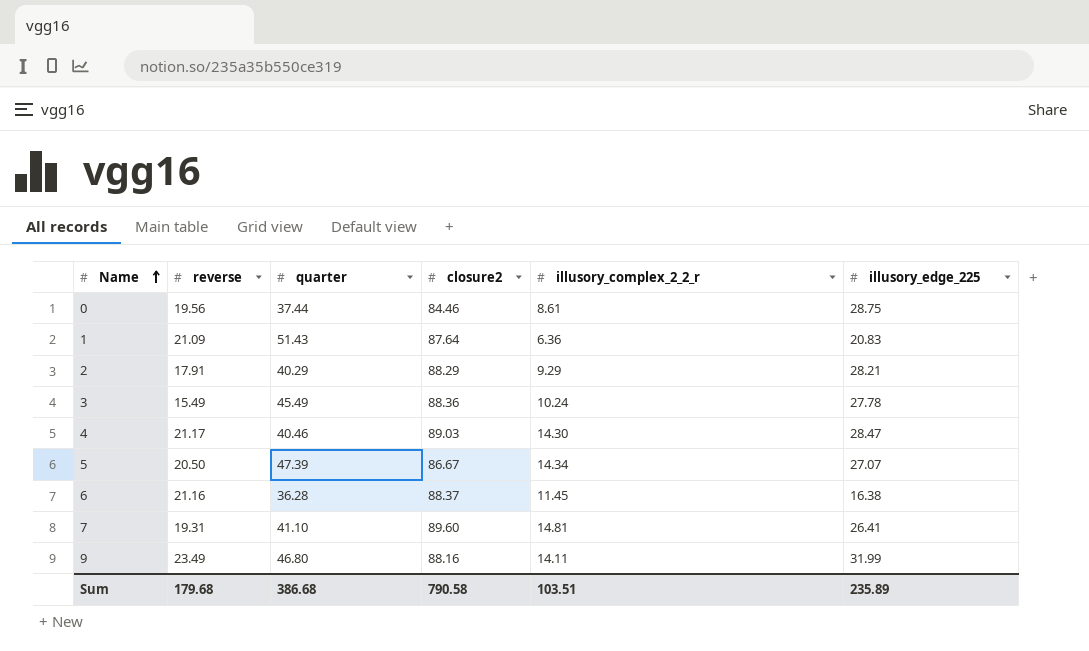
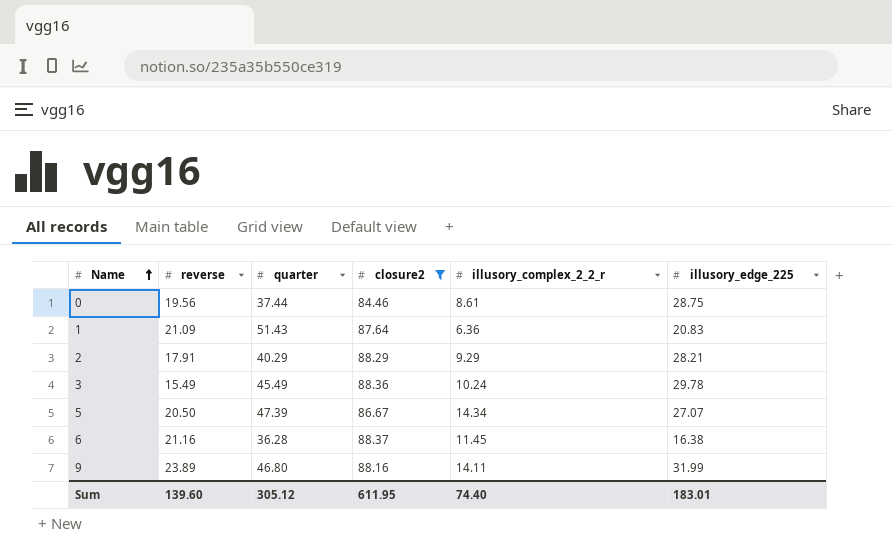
filter: none -> closure2 <= 88.37
3 | illusory_edge_225: 27.78 -> 29.78
9 | reverse: 23.49 -> 23.89
Sum | reverse: 179.68 -> 139.60
Sum | quarter: 386.68 -> 305.12
Sum | closure2: 790.58 -> 611.95
Sum | illusory_complex_2_2_r: 103.51 -> 74.40
Sum | illusory_edge_225: 235.89 -> 183.01

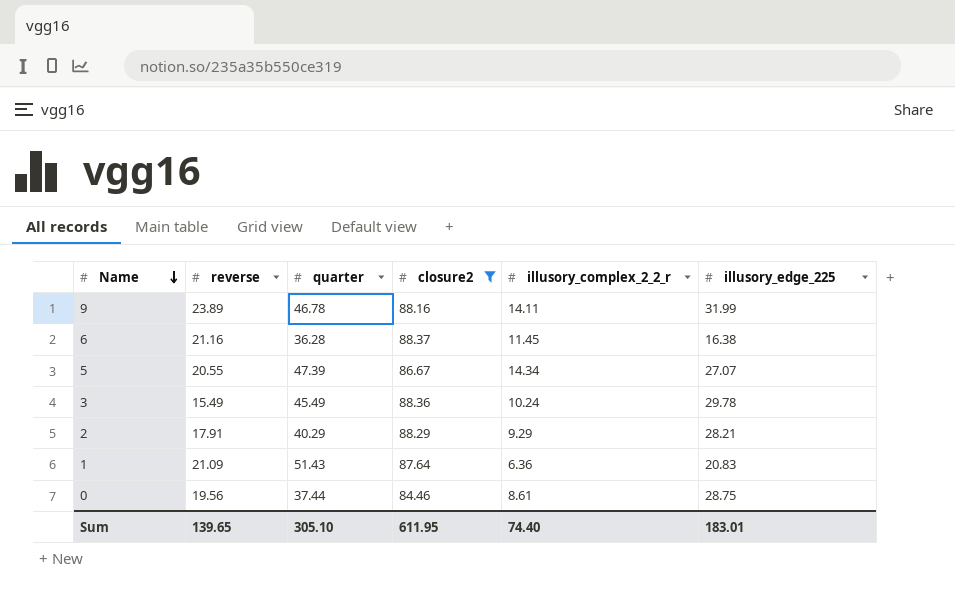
row order: Name ascending -> Name descending
9 | quarter: 46.80 -> 46.78
5 | reverse: 20.50 -> 20.55
Sum | reverse: 139.60 -> 139.65
Sum | quarter: 305.12 -> 305.10

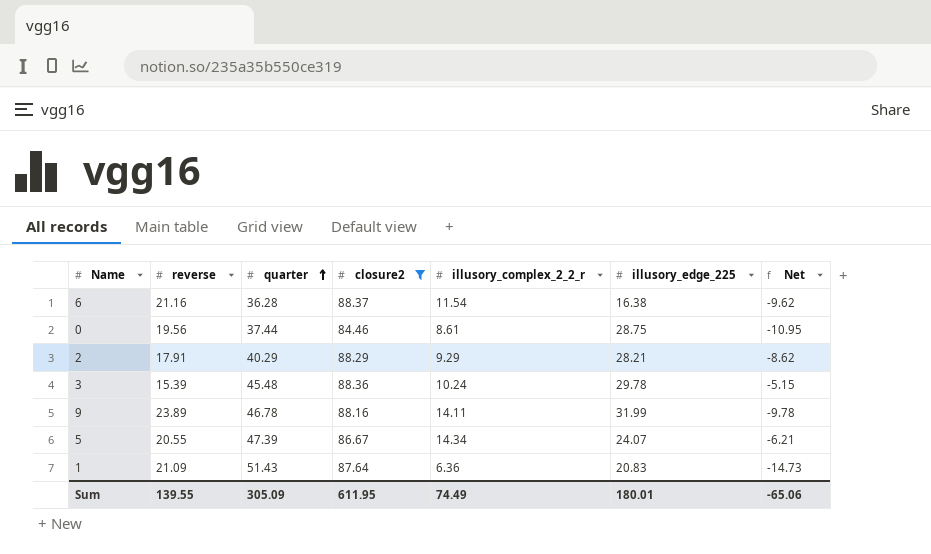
row order: Name descending -> quarter ascending
column Net | formula: none -> [illusory_complex_2_2_r] - [reverse]
6 | illusory_complex_2_2_r: 11.45 -> 11.54
3 | reverse: 15.49 -> 15.39
3 | quarter: 45.49 -> 45.48
5 | illusory_edge_225: 27.07 -> 24.07
Sum | reverse: 139.65 -> 139.55
Sum | quarter: 305.10 -> 305.09
Sum | illusory_complex_2_2_r: 74.40 -> 74.49
Sum | illusory_edge_225: 183.01 -> 180.01

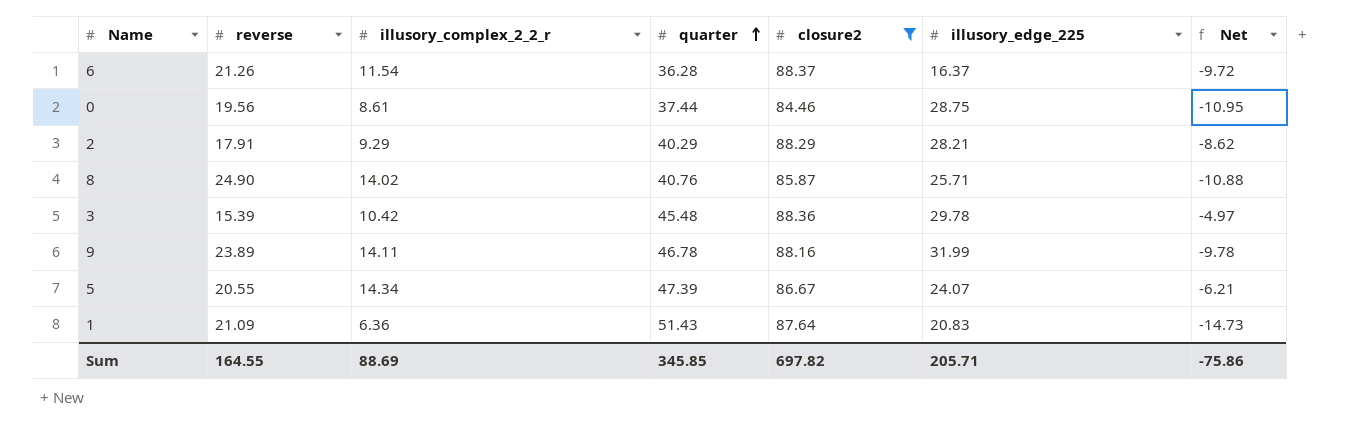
column illusory_complex_2_2_r | position: 5 -> 3
6 | reverse: 21.16 -> 21.26
6 | illusory_edge_225: 16.38 -> 16.37
6 | Net: -9.62 -> -9.72
row 8: none -> 24.90 | 14.02 | 40.76 | 85.87 | 25.71 | -10.88
3 | illusory_complex_2_2_r: 10.24 -> 10.42
3 | Net: -5.15 -> -4.97
Sum | reverse: 139.55 -> 164.55
Sum | illusory_complex_2_2_r: 74.49 -> 88.69
Sum | quarter: 305.09 -> 345.85
Sum | closure2: 611.95 -> 697.82
Sum | illusory_edge_225: 180.01 -> 205.71
Sum | Net: -65.06 -> -75.86

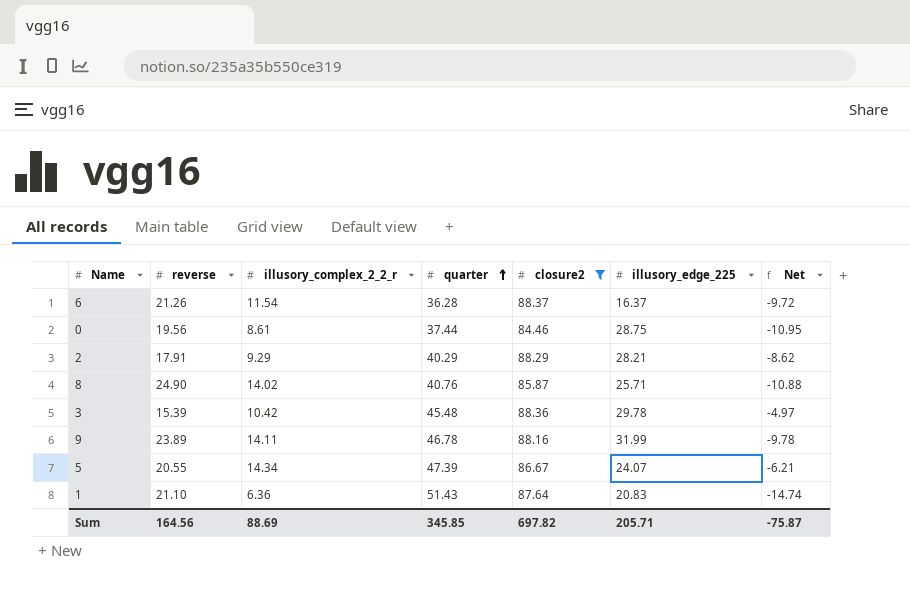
1 | reverse: 21.09 -> 21.10
1 | Net: -14.73 -> -14.74
Sum | reverse: 164.55 -> 164.56
Sum | Net: -75.86 -> -75.87

